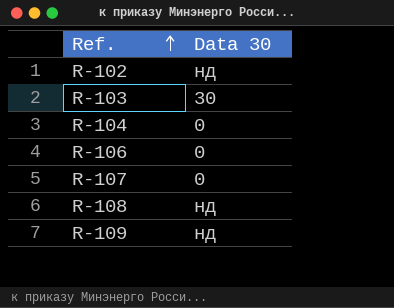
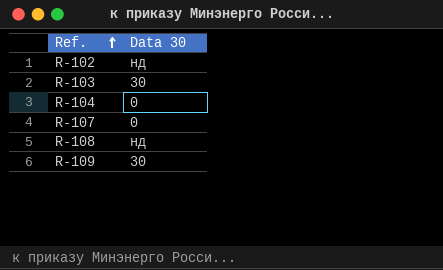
row R-106: 0 -> none
R-109 | Data 30: нд -> 30

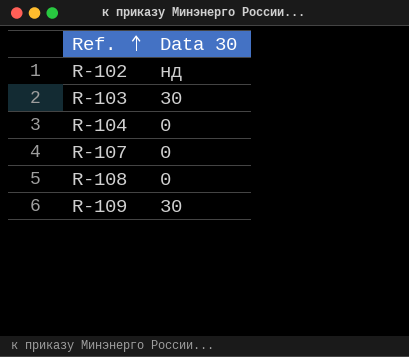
R-108 | Data 30: нд -> 0

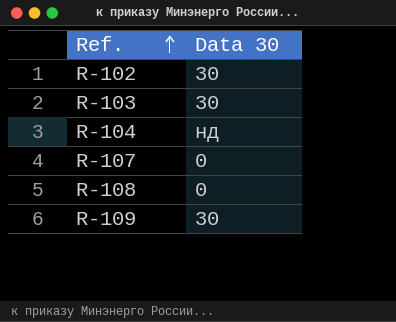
R-102 | Data 30: нд -> 30
R-104 | Data 30: 0 -> нд

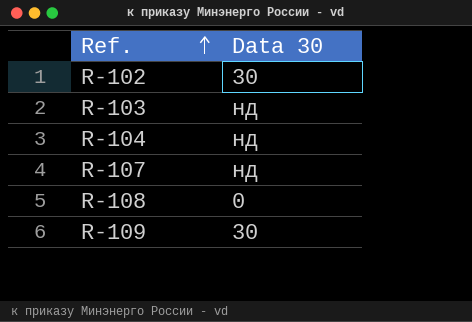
R-103 | Data 30: 30 -> нд
R-107 | Data 30: 0 -> нд

